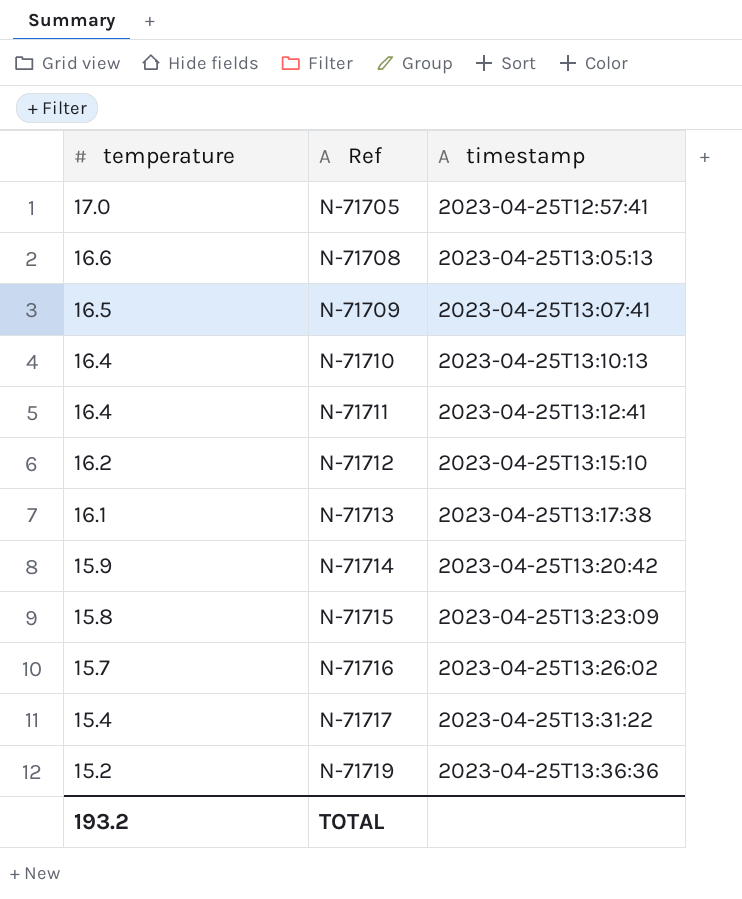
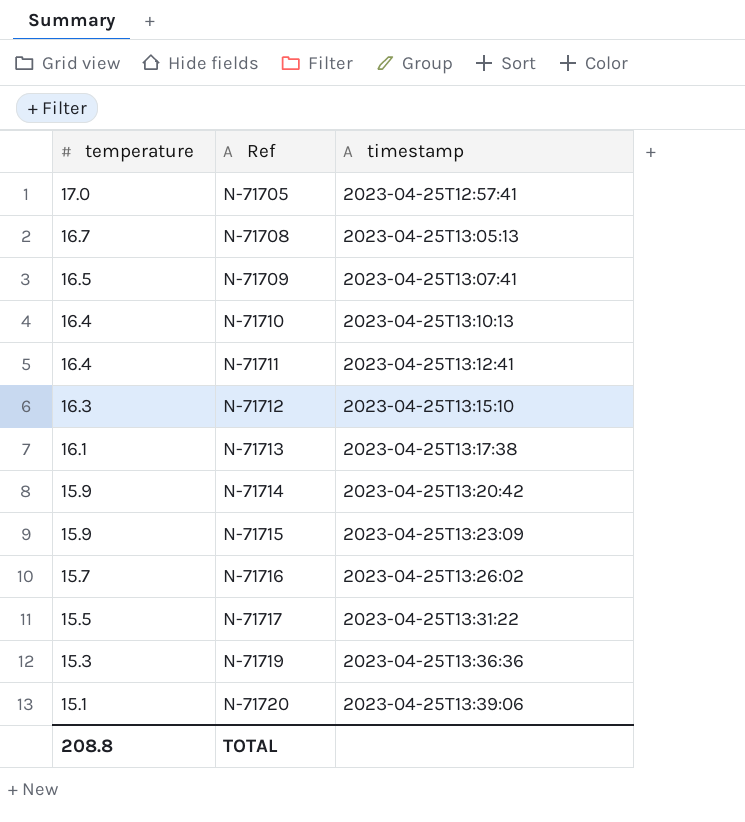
N-71708 | temperature: 16.6 -> 16.7
N-71712 | temperature: 16.2 -> 16.3
N-71715 | temperature: 15.8 -> 15.9
N-71717 | temperature: 15.4 -> 15.5
N-71719 | temperature: 15.2 -> 15.3
row N-71720: none -> 15.1 | 2023-04-25T13:39:06
TOTAL | temperature: 193.2 -> 208.8

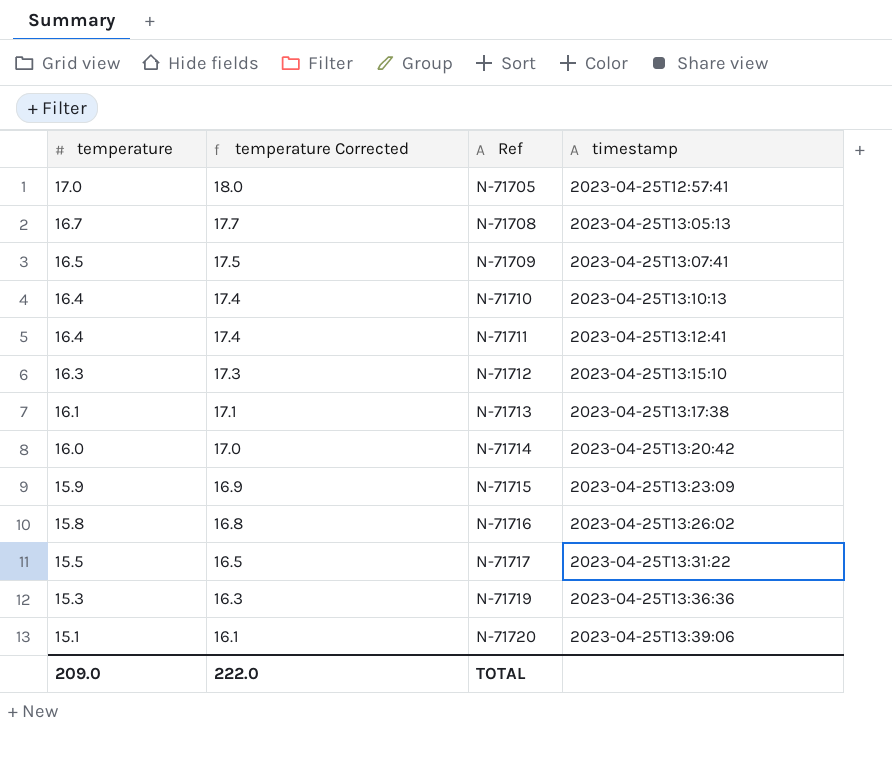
column temperature Corrected | formula: none -> [temperature] + 1
N-71714 | temperature: 15.9 -> 16.0
N-71716 | temperature: 15.7 -> 15.8
TOTAL | temperature: 208.8 -> 209.0

